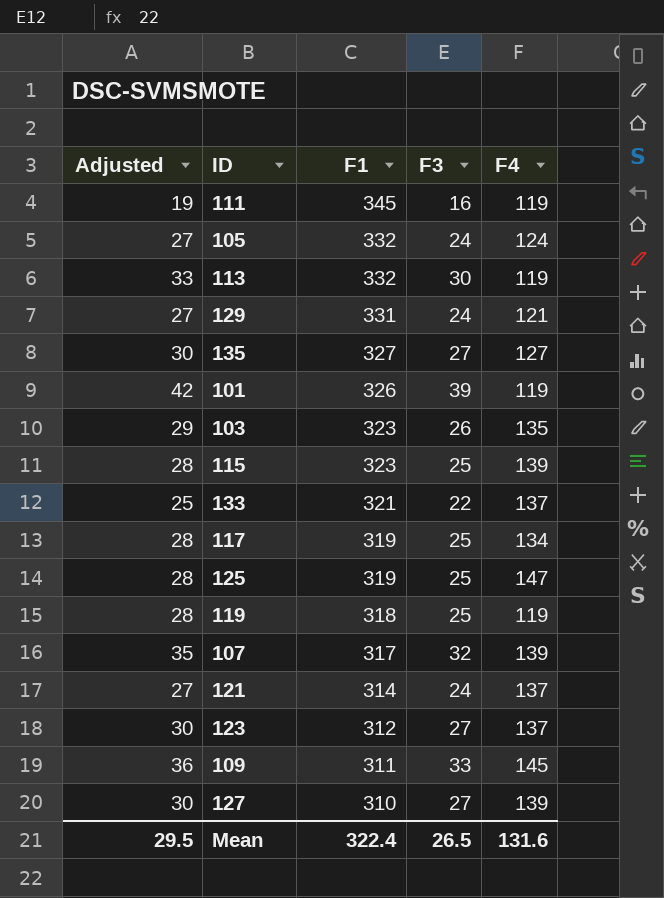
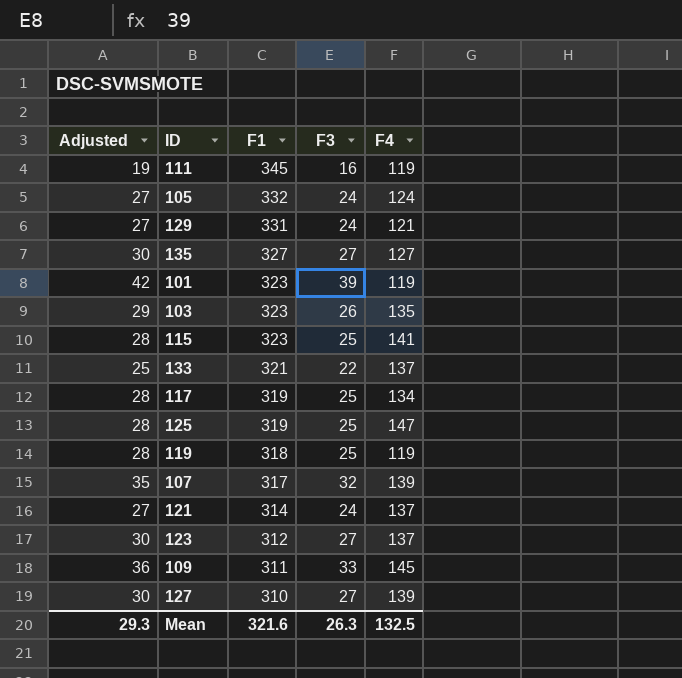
row 113: 33 | 332 | 30 | 119 -> none
101 | F1: 326 -> 323
115 | F4: 139 -> 141
Mean | Adjusted: 29.5 -> 29.3
Mean | F1: 322.4 -> 321.6
Mean | F3: 26.5 -> 26.3
Mean | F4: 131.6 -> 132.5

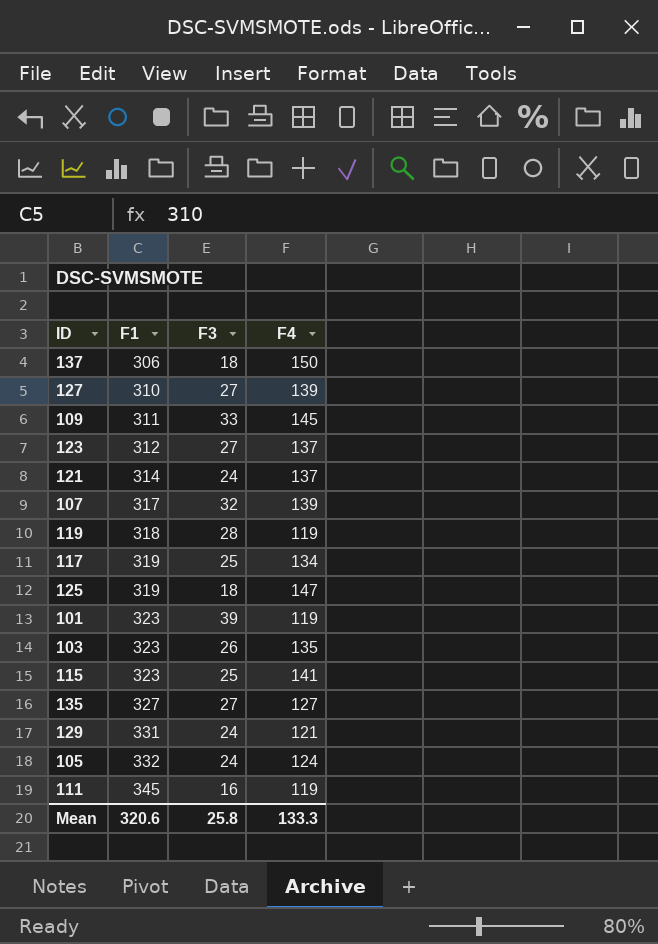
row order: F1 descending -> F1 ascending
column Adjusted | formula: [F3] + 3 -> none
row 133: 25 | 321 | 22 | 137 -> none
row 137: none -> 306 | 18 | 150
119 | F3: 25 -> 28
125 | F3: 25 -> 18
Mean | F1: 321.6 -> 320.6
Mean | F3: 26.3 -> 25.8
Mean | F4: 132.5 -> 133.3

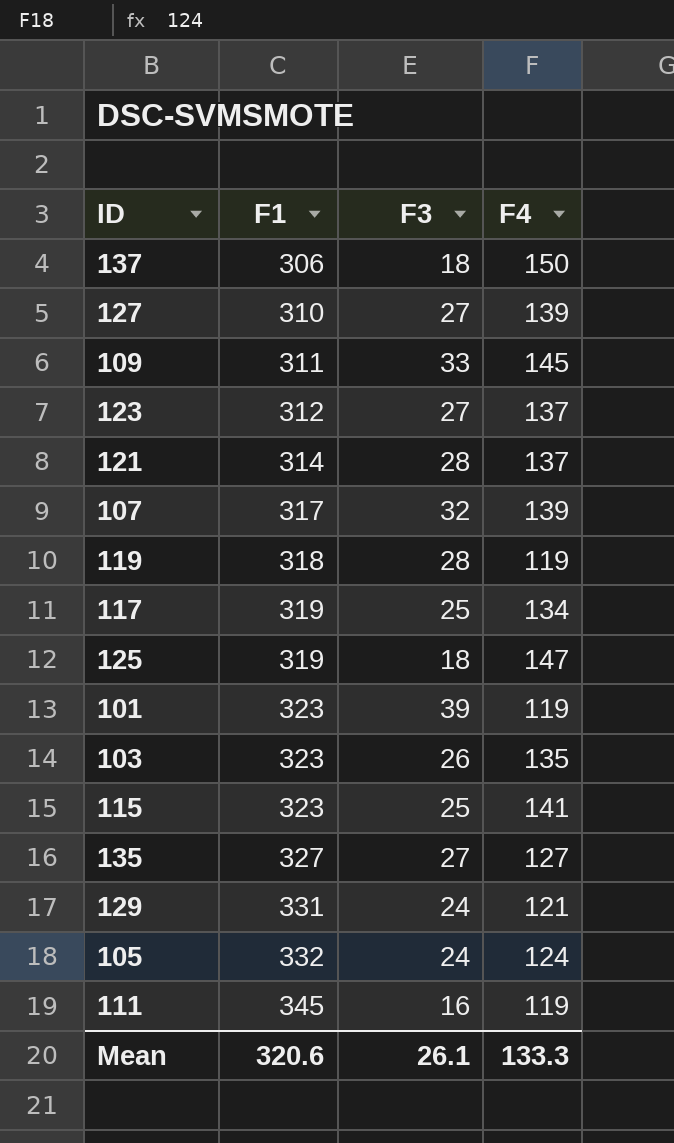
121 | F3: 24 -> 28
Mean | F3: 25.8 -> 26.1

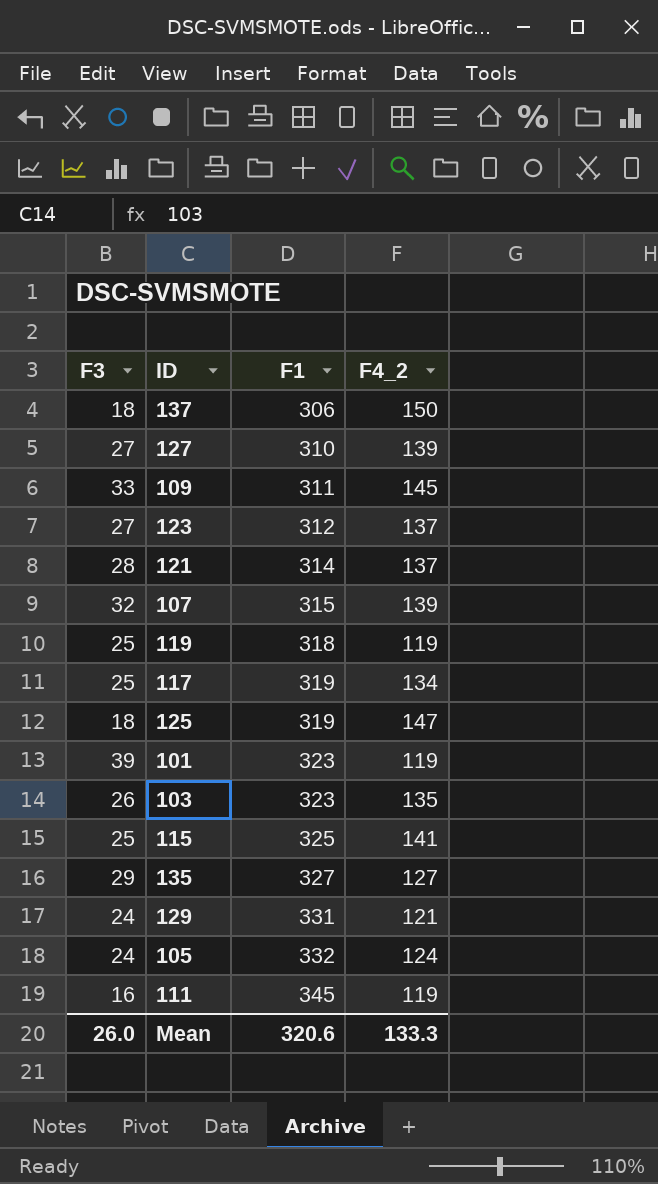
column F3 | position: 3 -> 1
column name: F4 -> F4_2
107 | F1: 317 -> 315
119 | F3: 28 -> 25
115 | F1: 323 -> 325
135 | F3: 27 -> 29
Mean | F3: 26.1 -> 26.0

